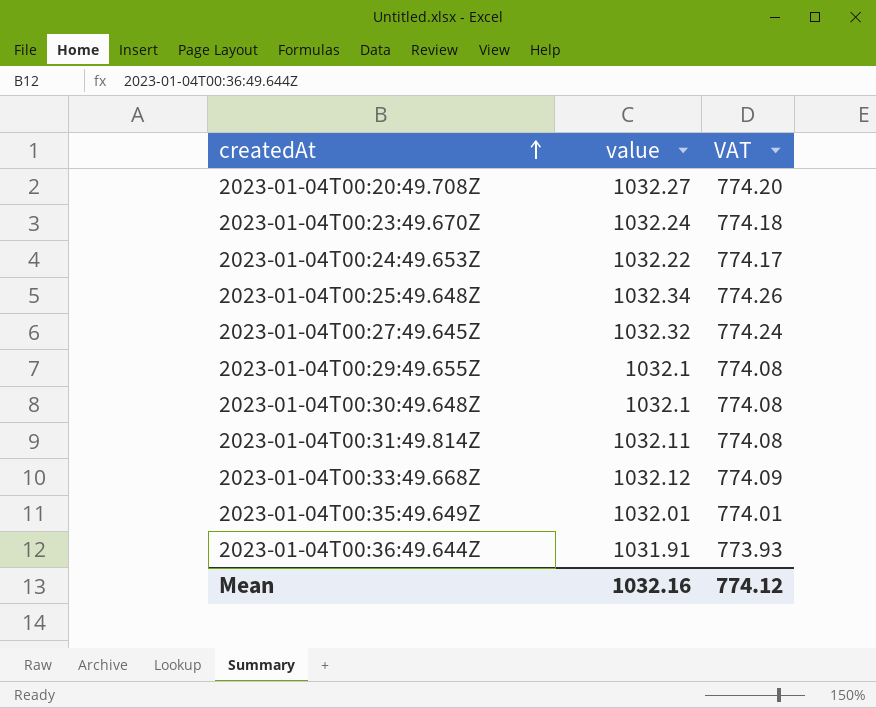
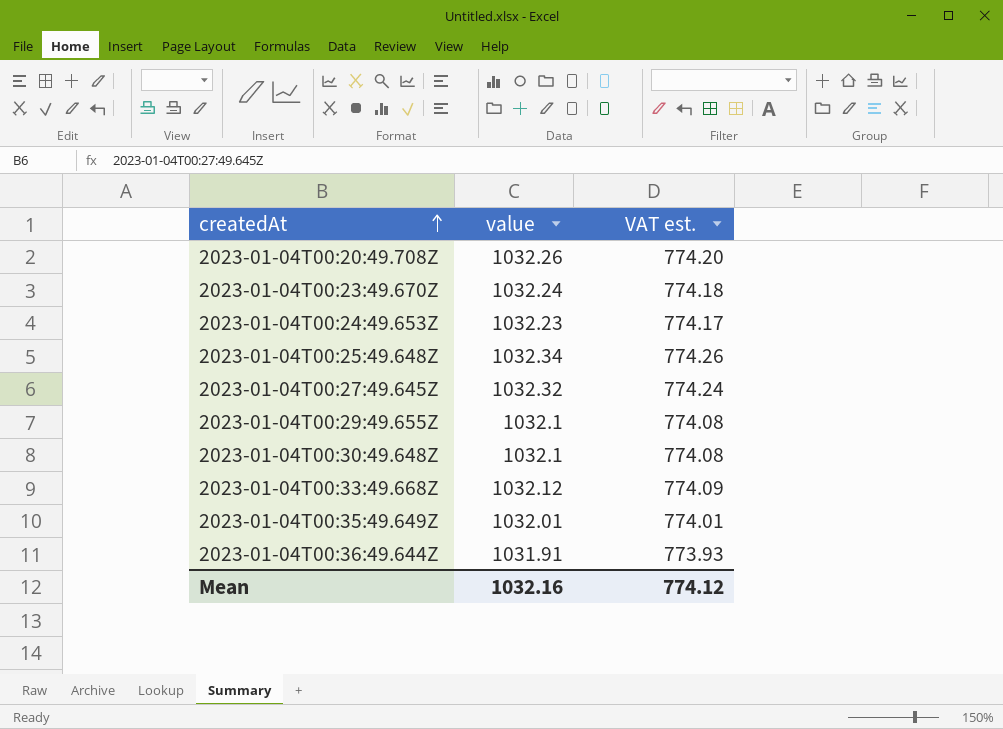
column name: VAT -> VAT est.
row 2023-01-04T00:31:49.814Z: 1032.11 | 774.08 -> none
2023-01-04T00:20:49.708Z | value: 1032.27 -> 1032.26
2023-01-04T00:24:49.653Z | value: 1032.22 -> 1032.23

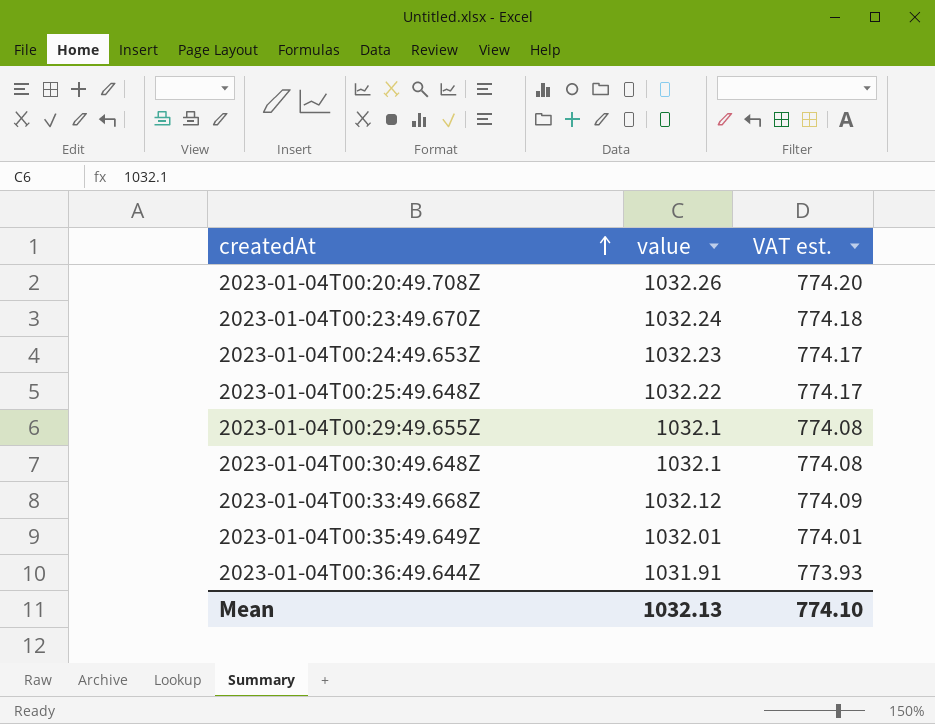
row 2023-01-04T00:27:49.645Z: 1032.32 | 774.24 -> none
2023-01-04T00:25:49.648Z | value: 1032.34 -> 1032.22
2023-01-04T00:25:49.648Z | VAT est.: 774.26 -> 774.17
Mean | value: 1032.16 -> 1032.13
Mean | VAT est.: 774.12 -> 774.10

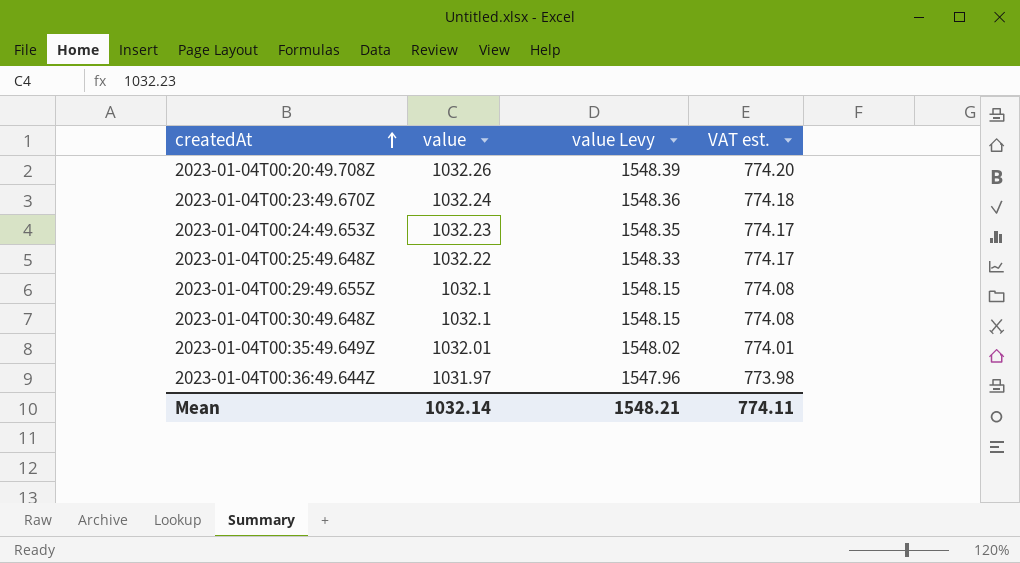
column value Levy | formula: none -> [value] * 1.5
row 2023-01-04T00:33:49.668Z: 1032.12 | 774.09 -> none
2023-01-04T00:36:49.644Z | value: 1031.91 -> 1031.97
2023-01-04T00:36:49.644Z | VAT est.: 773.93 -> 773.98
Mean | value: 1032.13 -> 1032.14
Mean | VAT est.: 774.10 -> 774.11

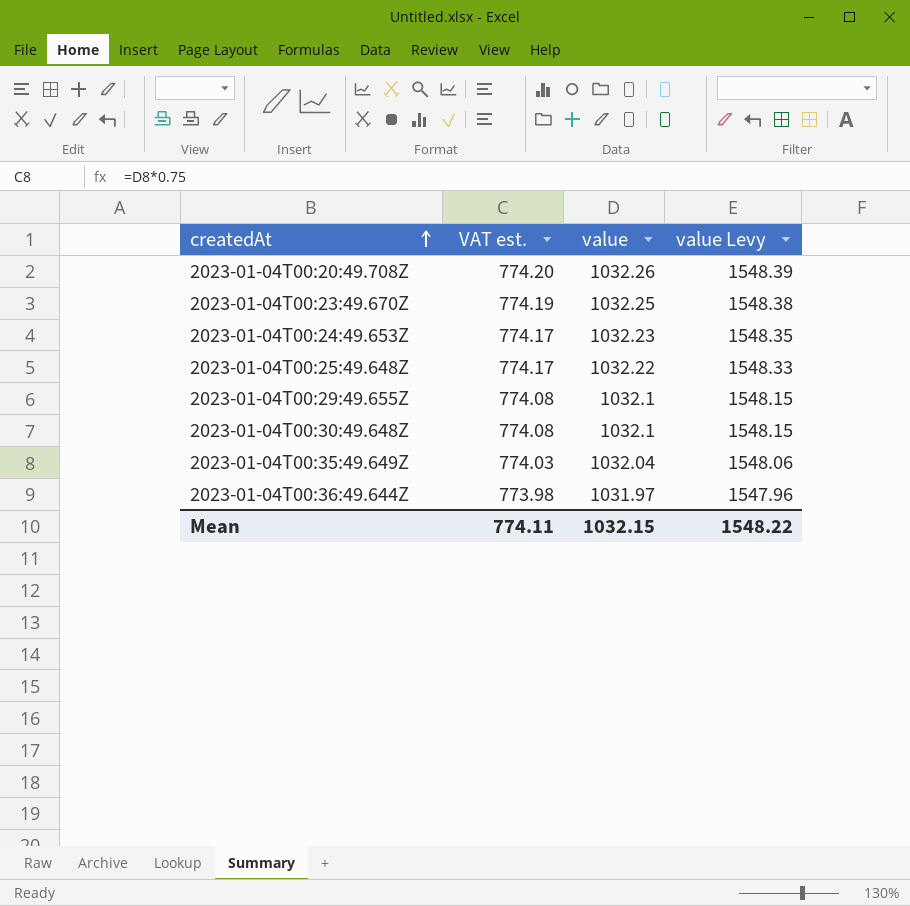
column VAT est. | position: 4 -> 2
2023-01-04T00:23:49.670Z | VAT est.: 774.18 -> 774.19
2023-01-04T00:23:49.670Z | value: 1032.24 -> 1032.25
2023-01-04T00:23:49.670Z | value Levy: 1548.36 -> 1548.38
2023-01-04T00:35:49.649Z | VAT est.: 774.01 -> 774.03
2023-01-04T00:35:49.649Z | value: 1032.01 -> 1032.04
2023-01-04T00:35:49.649Z | value Levy: 1548.02 -> 1548.06
Mean | value: 1032.14 -> 1032.15
Mean | value Levy: 1548.21 -> 1548.22

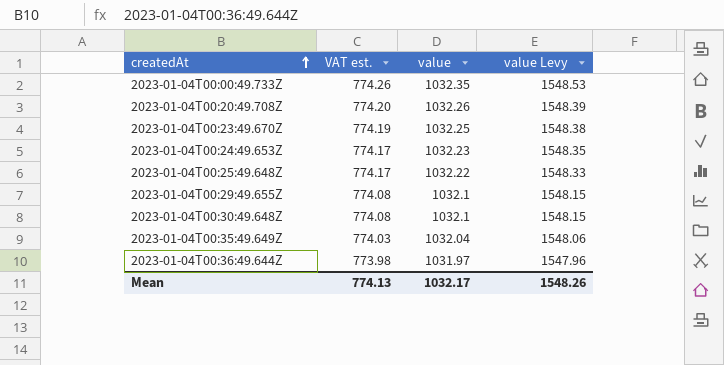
row 2023-01-04T00:00:49.733Z: none -> 774.26 | 1032.35 | 1548.53
Mean | VAT est.: 774.11 -> 774.13
Mean | value: 1032.15 -> 1032.17
Mean | value Levy: 1548.22 -> 1548.26

